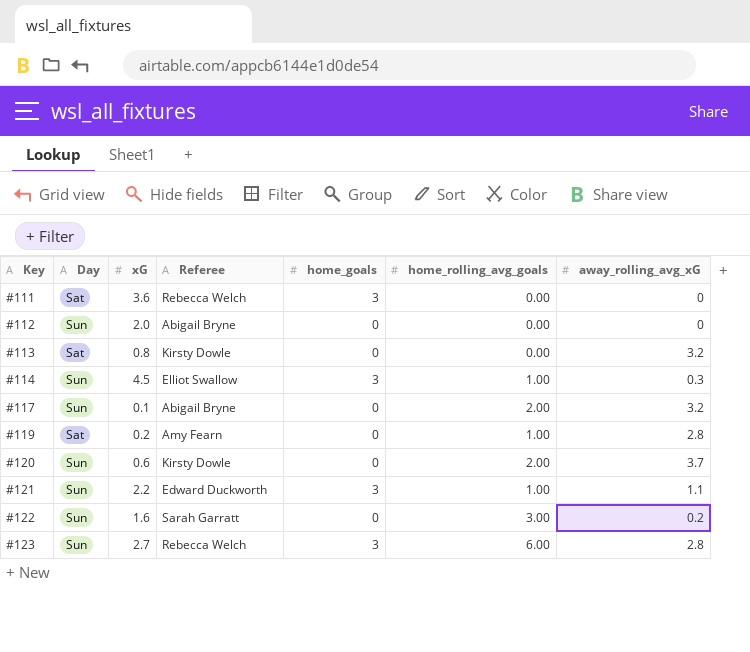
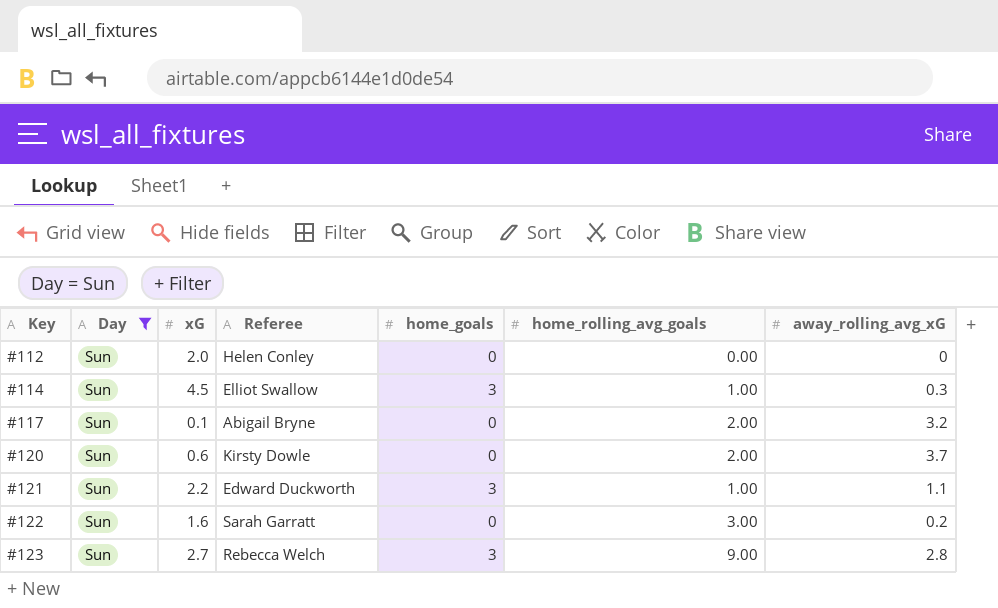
filter: none -> Day = Sun
#112 | Referee: Abigail Bryne -> Helen Conley
#123 | home_rolling_avg_goals: 6.00 -> 9.00

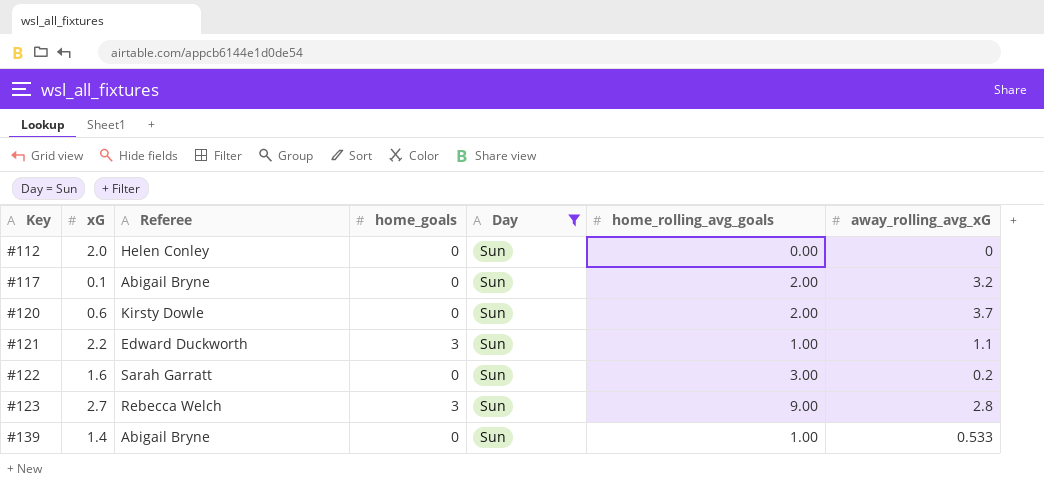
column Day | position: 2 -> 5
row #114: Sun | 4.5 | Elliot Swallow | 3 | 1.00 | 0.3 -> none
row #139: none -> 1.4 | Abigail Bryne | 0 | Sun | 1.00 | 0.533

